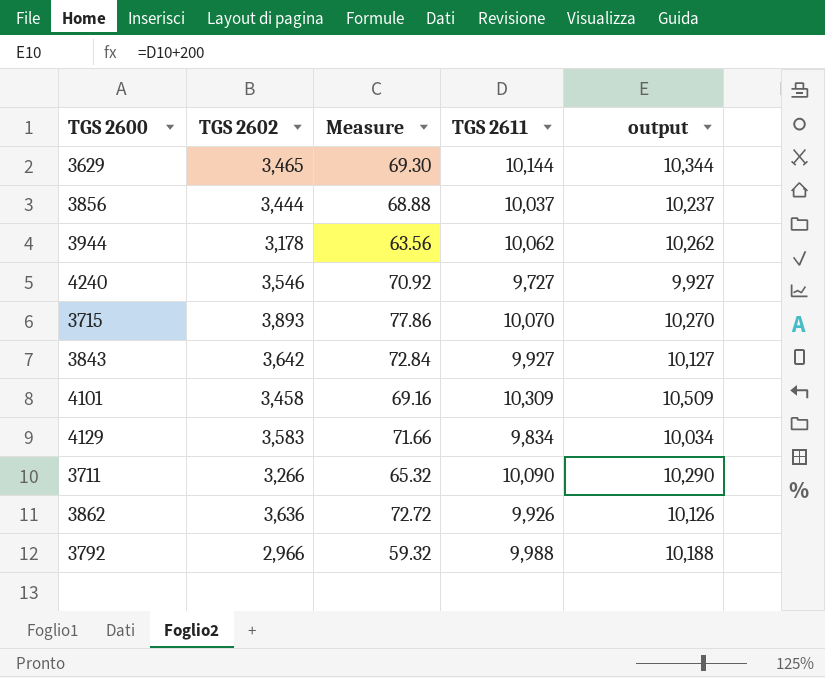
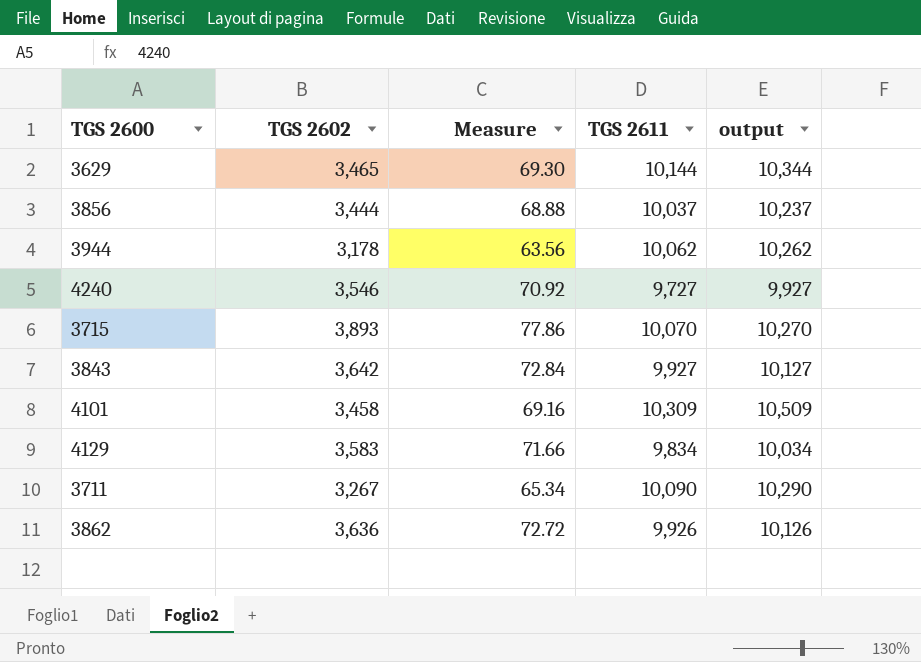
row 3792: 2,966 | 59.32 | 9,988 | 10,188 -> none
3711 | TGS 2602: 3,266 -> 3,267
3711 | Measure: 65.32 -> 65.34

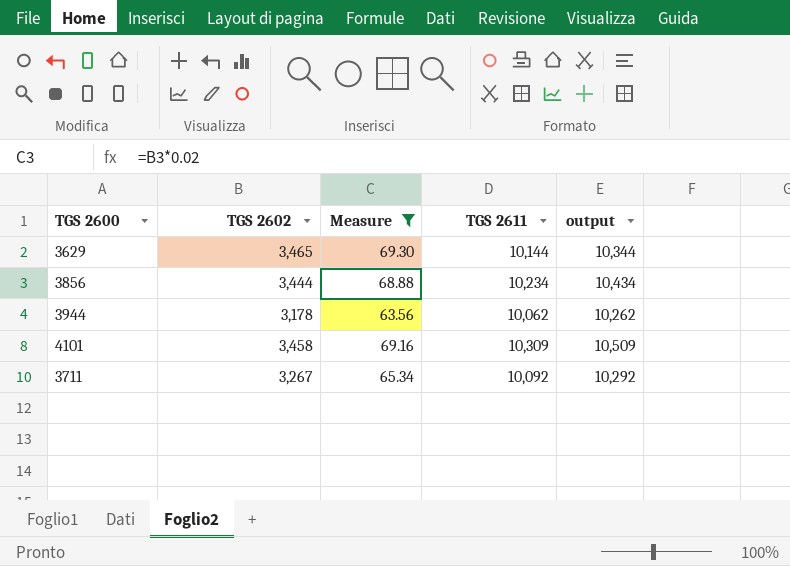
filter: none -> Measure <= 69.30
3856 | TGS 2611: 10,037 -> 10,234
3856 | output: 10,237 -> 10,434
3711 | TGS 2611: 10,090 -> 10,092
3711 | output: 10,290 -> 10,292

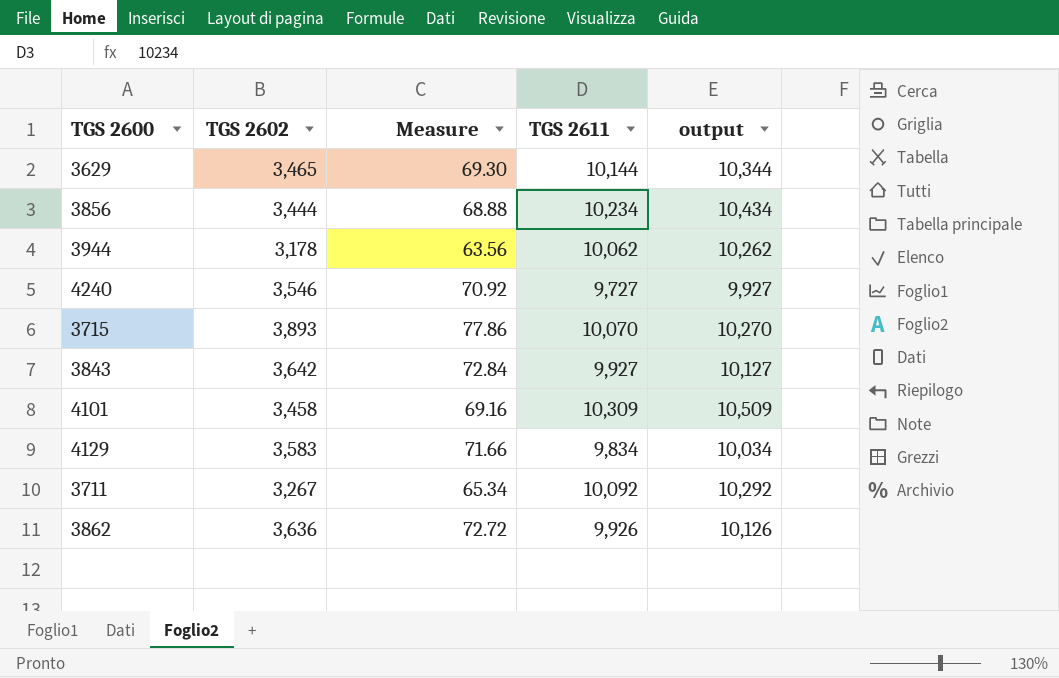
filter: Measure <= 69.30 -> none

